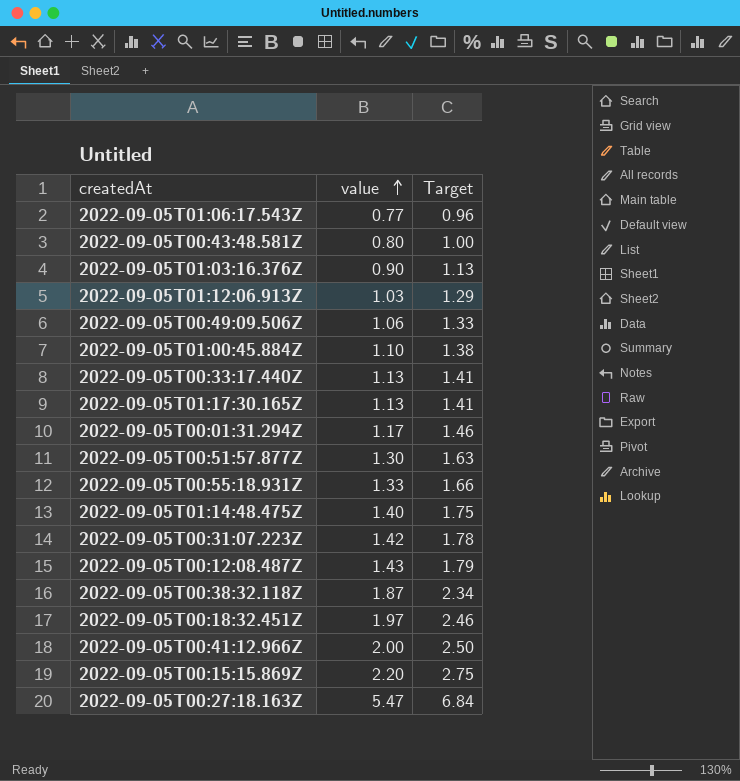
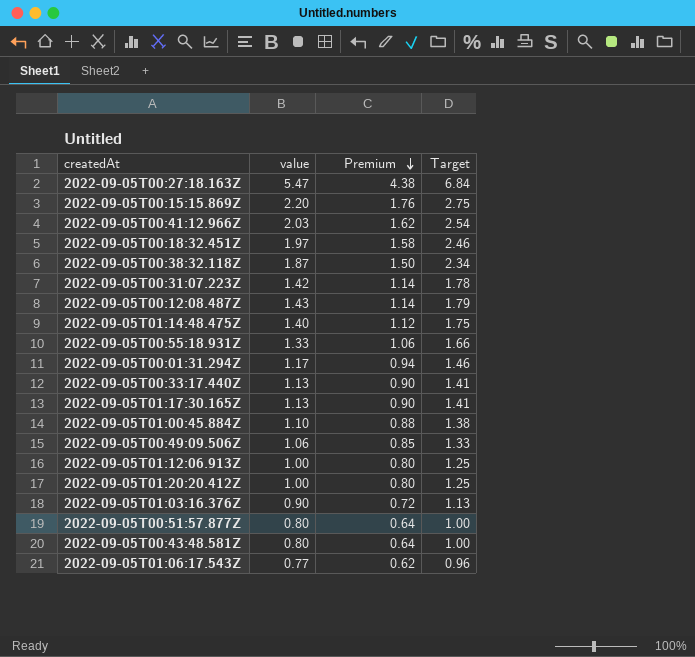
row order: value ascending -> Premium descending
column Premium | formula: none -> [value] * 0.8
2022-09-05T00:41:12.966Z | value: 2.00 -> 2.03
2022-09-05T00:41:12.966Z | Target: 2.50 -> 2.54
2022-09-05T01:12:06.913Z | value: 1.03 -> 1.00
2022-09-05T01:12:06.913Z | Target: 1.29 -> 1.25
row 2022-09-05T01:20:20.412Z: none -> 1.00 | 0.80 | 1.25
2022-09-05T00:51:57.877Z | value: 1.30 -> 0.80
2022-09-05T00:51:57.877Z | Target: 1.63 -> 1.00

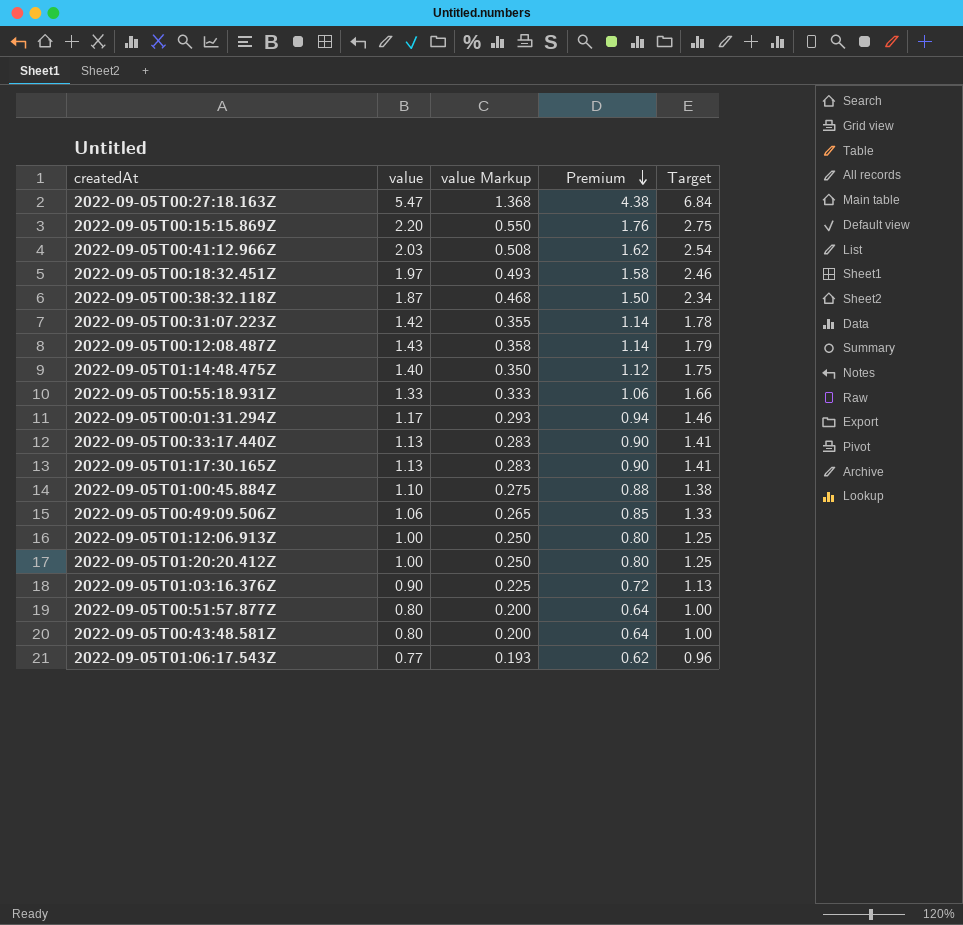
column value Markup | formula: none -> [value] * 0.25

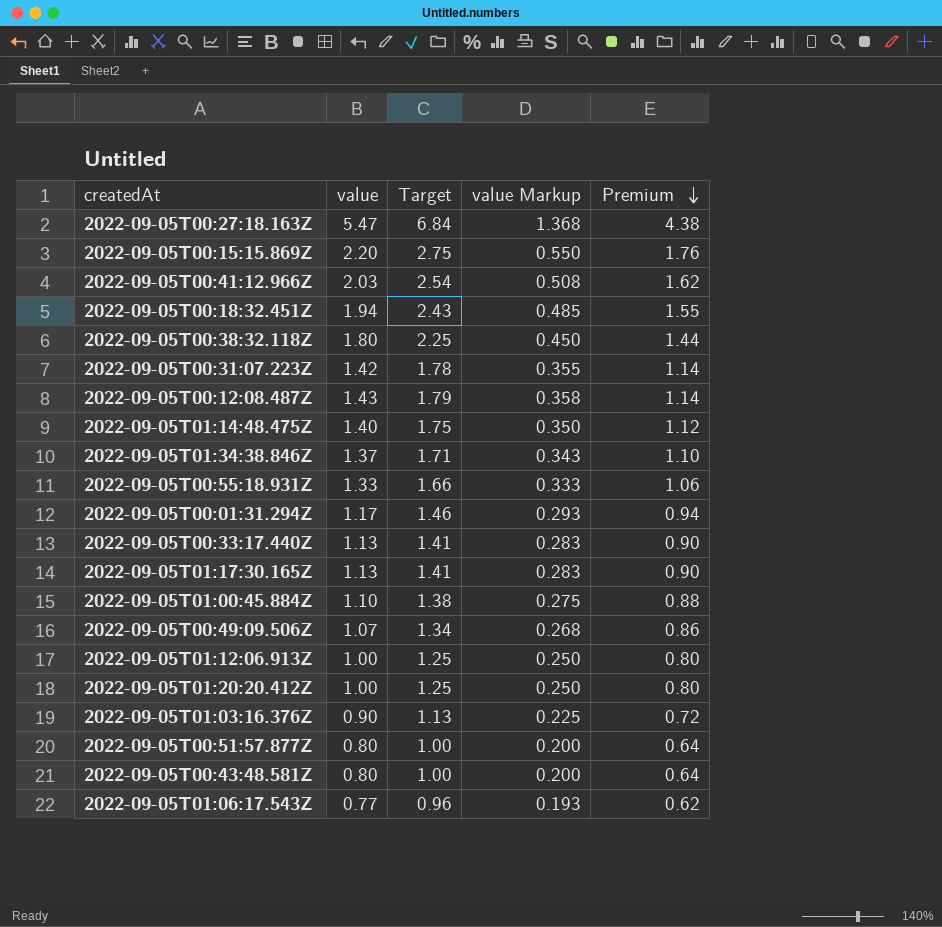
column Target | position: 5 -> 3
2022-09-05T00:18:32.451Z | value: 1.97 -> 1.94
2022-09-05T00:18:32.451Z | Target: 2.46 -> 2.43
2022-09-05T00:18:32.451Z | value Markup: 0.493 -> 0.485
2022-09-05T00:18:32.451Z | Premium: 1.58 -> 1.55
2022-09-05T00:38:32.118Z | value: 1.87 -> 1.80
2022-09-05T00:38:32.118Z | Target: 2.34 -> 2.25
2022-09-05T00:38:32.118Z | value Markup: 0.468 -> 0.450
2022-09-05T00:38:32.118Z | Premium: 1.50 -> 1.44
row 2022-09-05T01:34:38.846Z: none -> 1.37 | 1.71 | 0.343 | 1.10
2022-09-05T00:49:09.506Z | value: 1.06 -> 1.07
2022-09-05T00:49:09.506Z | Target: 1.33 -> 1.34
2022-09-05T00:49:09.506Z | value Markup: 0.265 -> 0.268
2022-09-05T00:49:09.506Z | Premium: 0.85 -> 0.86

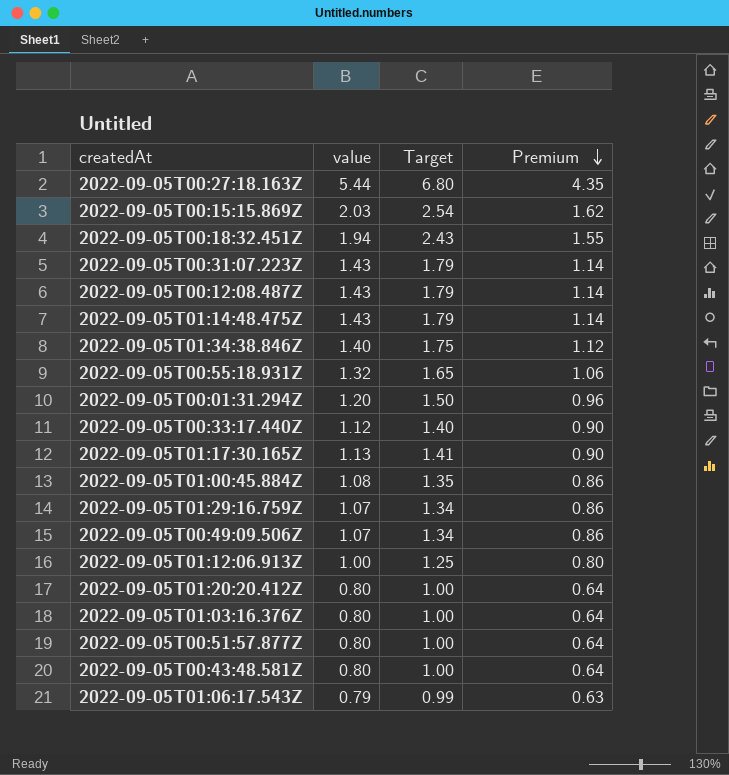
column value Markup | formula: [value] * 0.25 -> none
row 2022-09-05T00:41:12.966Z: 2.03 | 2.54 | 0.508 | 1.62 -> none
row 2022-09-05T00:38:32.118Z: 1.80 | 2.25 | 0.450 | 1.44 -> none
2022-09-05T00:27:18.163Z | value: 5.47 -> 5.44
2022-09-05T00:27:18.163Z | Target: 6.84 -> 6.80
2022-09-05T00:27:18.163Z | Premium: 4.38 -> 4.35
2022-09-05T00:15:15.869Z | value: 2.20 -> 2.03
2022-09-05T00:15:15.869Z | Target: 2.75 -> 2.54
2022-09-05T00:15:15.869Z | Premium: 1.76 -> 1.62
2022-09-05T00:31:07.223Z | value: 1.42 -> 1.43
2022-09-05T00:31:07.223Z | Target: 1.78 -> 1.79
2022-09-05T01:14:48.475Z | value: 1.40 -> 1.43
2022-09-05T01:14:48.475Z | Target: 1.75 -> 1.79
2022-09-05T01:14:48.475Z | Premium: 1.12 -> 1.14
2022-09-05T01:34:38.846Z | value: 1.37 -> 1.40
2022-09-05T01:34:38.846Z | Target: 1.71 -> 1.75
2022-09-05T01:34:38.846Z | Premium: 1.10 -> 1.12
2022-09-05T00:55:18.931Z | value: 1.33 -> 1.32
2022-09-05T00:55:18.931Z | Target: 1.66 -> 1.65
2022-09-05T00:01:31.294Z | value: 1.17 -> 1.20
2022-09-05T00:01:31.294Z | Target: 1.46 -> 1.50
2022-09-05T00:01:31.294Z | Premium: 0.94 -> 0.96
2022-09-05T00:33:17.440Z | value: 1.13 -> 1.12
2022-09-05T00:33:17.440Z | Target: 1.41 -> 1.40
2022-09-05T01:00:45.884Z | value: 1.10 -> 1.08
2022-09-05T01:00:45.884Z | Target: 1.38 -> 1.35
2022-09-05T01:00:45.884Z | Premium: 0.88 -> 0.86
row 2022-09-05T01:29:16.759Z: none -> 1.07 | 1.34 | 0.86
2022-09-05T01:20:20.412Z | value: 1.00 -> 0.80
2022-09-05T01:20:20.412Z | Target: 1.25 -> 1.00
2022-09-05T01:20:20.412Z | Premium: 0.80 -> 0.64
2022-09-05T01:03:16.376Z | value: 0.90 -> 0.80
2022-09-05T01:03:16.376Z | Target: 1.13 -> 1.00
2022-09-05T01:03:16.376Z | Premium: 0.72 -> 0.64
2022-09-05T01:06:17.543Z | value: 0.77 -> 0.79
2022-09-05T01:06:17.543Z | Target: 0.96 -> 0.99
2022-09-05T01:06:17.543Z | Premium: 0.62 -> 0.63

